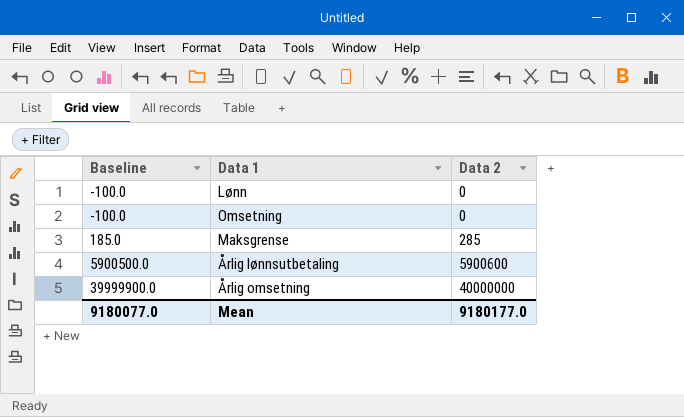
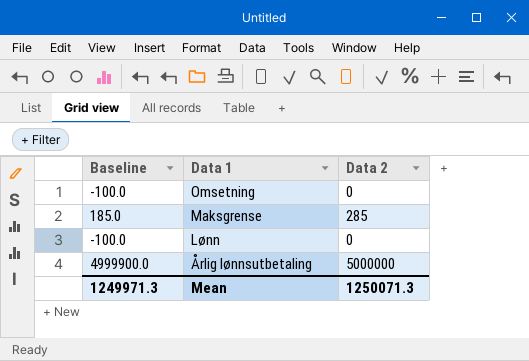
row order: Baseline ascending -> Data 1 descending
row Årlig omsetning: 39999900.0 | 40000000 -> none
Årlig lønnsutbetaling | Baseline: 5900500.0 -> 4999900.0
Årlig lønnsutbetaling | Data 2: 5900600 -> 5000000
Mean | Baseline: 9180077.0 -> 1249971.3
Mean | Data 2: 9180177.0 -> 1250071.3

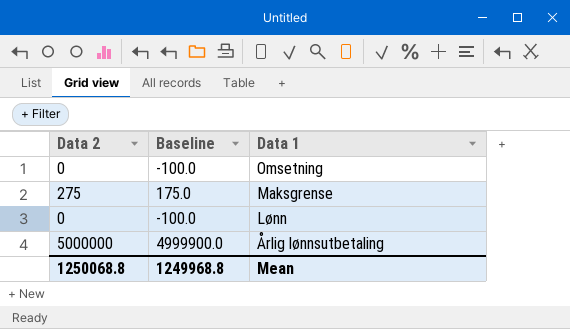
column Data 2 | position: 3 -> 1
Maksgrense | Data 2: 285 -> 275
Maksgrense | Baseline: 185.0 -> 175.0
Mean | Data 2: 1250071.3 -> 1250068.8
Mean | Baseline: 1249971.3 -> 1249968.8

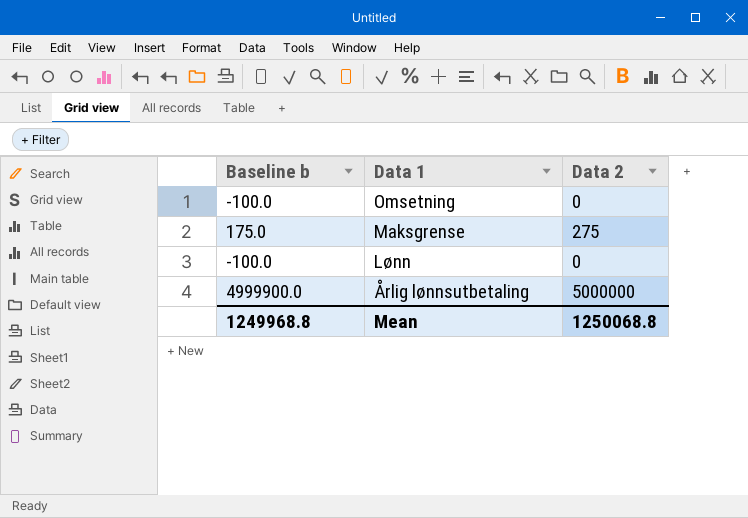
column name: Baseline -> Baseline b
column Data 2 | position: 1 -> 3

